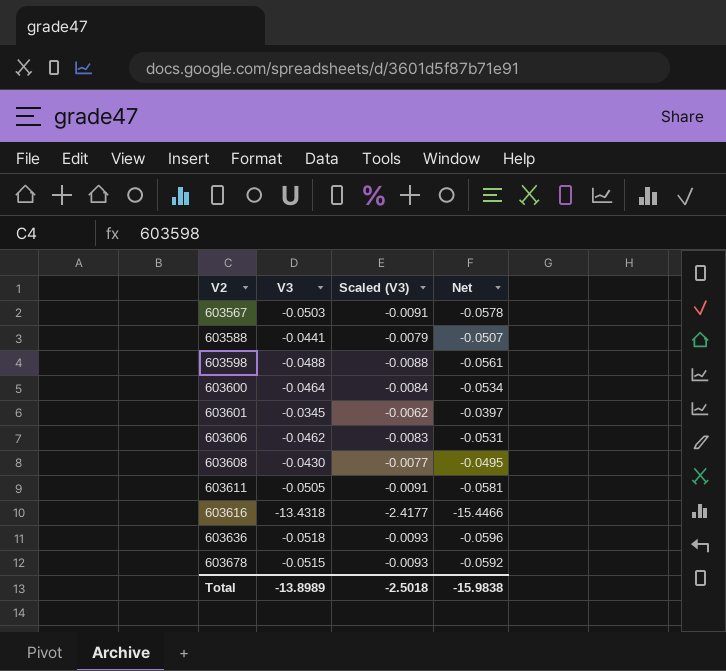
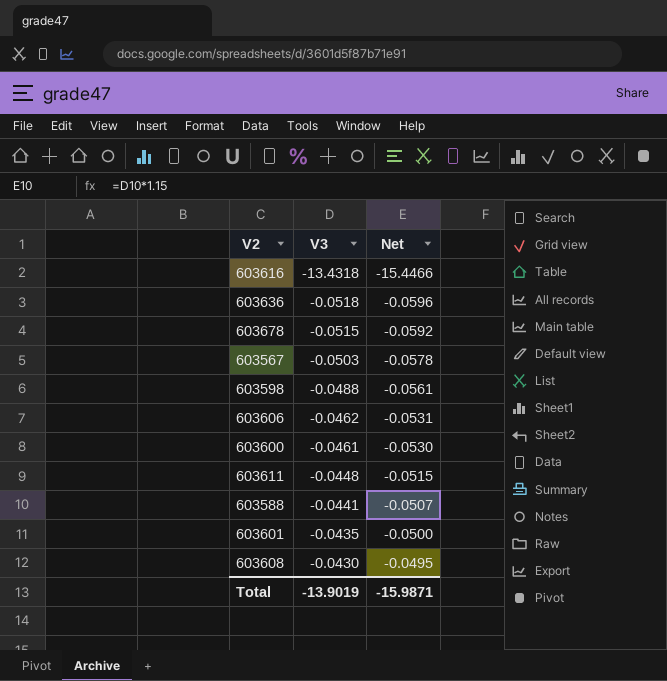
row order: V2 ascending -> V3 ascending
column Scaled (V3) | formula: [V3] * 0.18 -> none
603600 | V3: -0.0464 -> -0.0461
603600 | Net: -0.0534 -> -0.0530
603611 | V3: -0.0505 -> -0.0448
603611 | Net: -0.0581 -> -0.0515
603601 | V3: -0.0345 -> -0.0435
603601 | Net: -0.0397 -> -0.0500
Total | V3: -13.8989 -> -13.9019
Total | Net: -15.9838 -> -15.9871

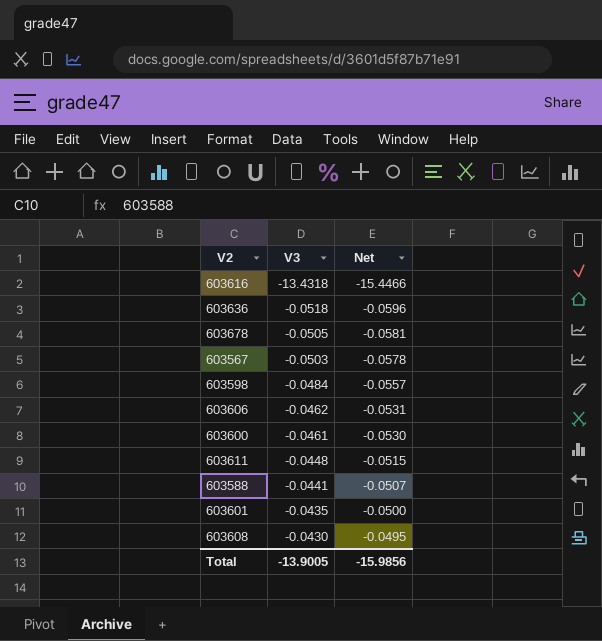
603678 | V3: -0.0515 -> -0.0505
603678 | Net: -0.0592 -> -0.0581
603598 | V3: -0.0488 -> -0.0484
603598 | Net: -0.0561 -> -0.0557
Total | V3: -13.9019 -> -13.9005
Total | Net: -15.9871 -> -15.9856

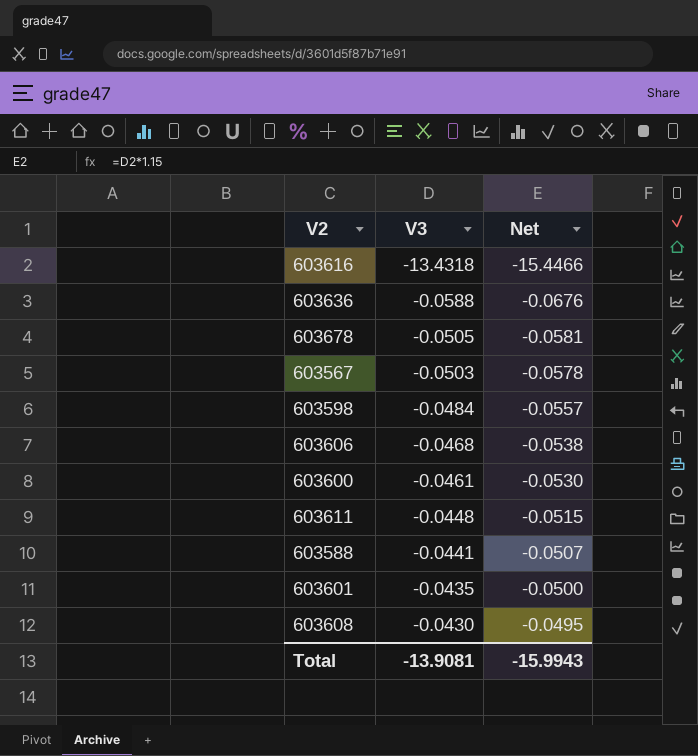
603636 | V3: -0.0518 -> -0.0588
603636 | Net: -0.0596 -> -0.0676
603606 | V3: -0.0462 -> -0.0468
603606 | Net: -0.0531 -> -0.0538
Total | V3: -13.9005 -> -13.9081
Total | Net: -15.9856 -> -15.9943

